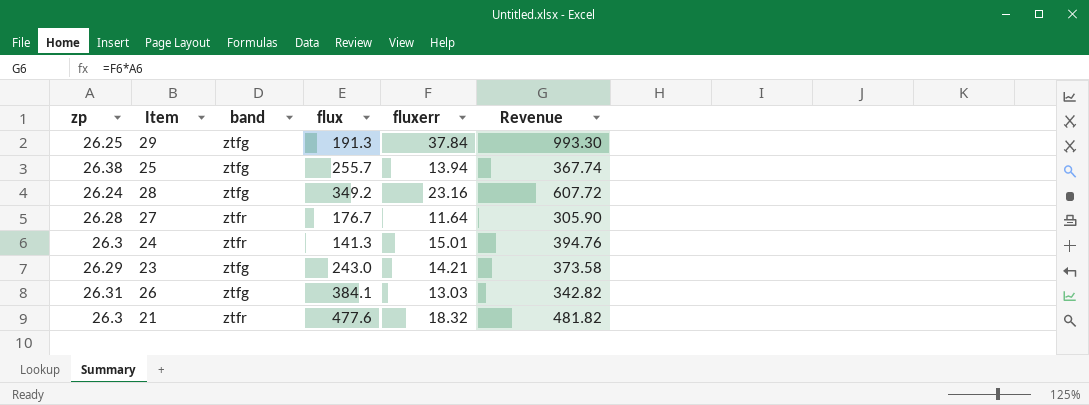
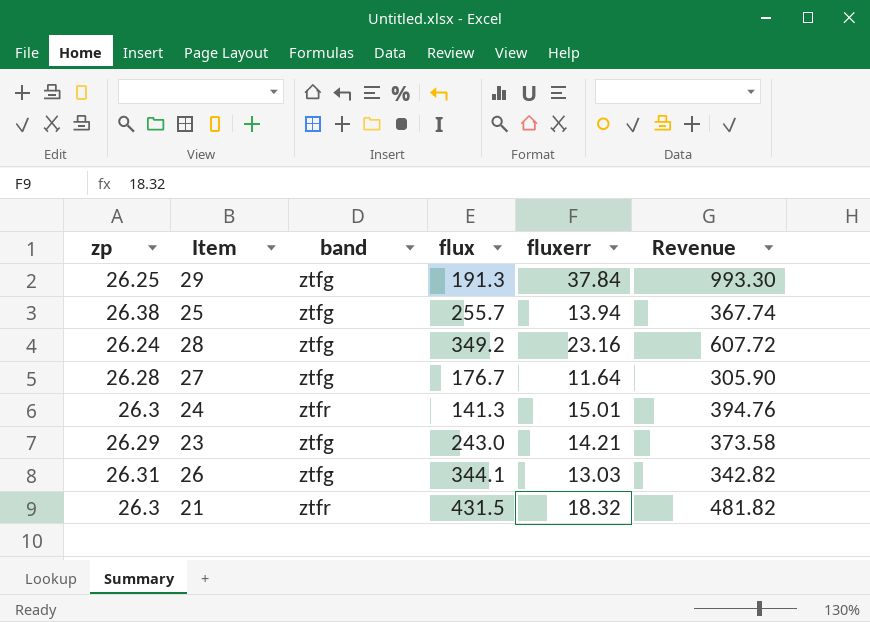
27 | band: ztfr -> ztfg
26 | flux: 384.1 -> 344.1
21 | flux: 477.6 -> 431.5

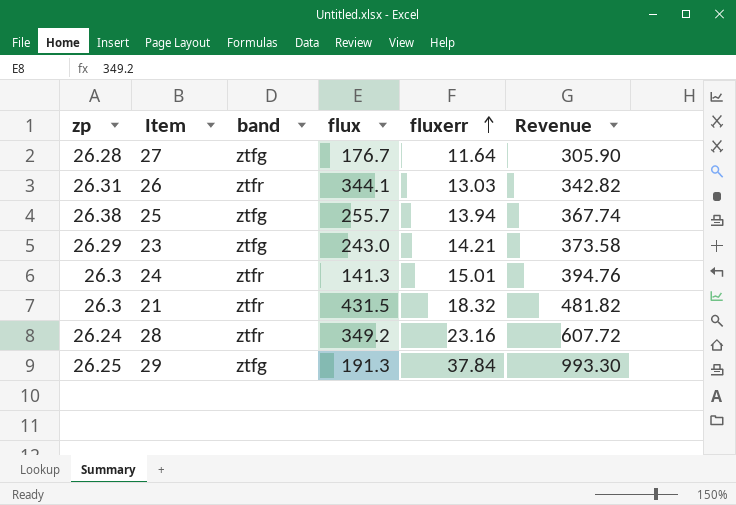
row order: none -> fluxerr ascending
26 | band: ztfg -> ztfr
28 | band: ztfg -> ztfr

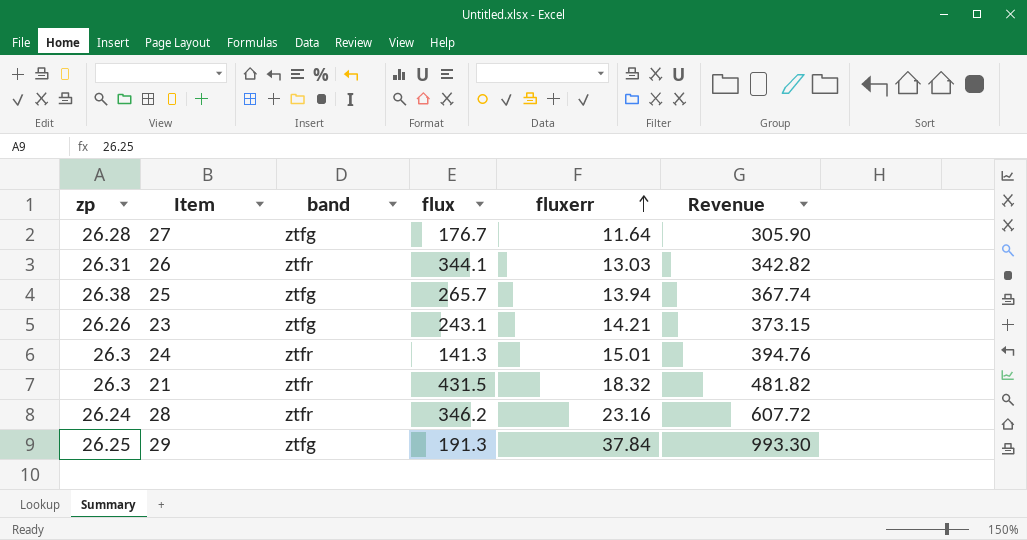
25 | flux: 255.7 -> 265.7
23 | zp: 26.29 -> 26.26
23 | flux: 243.0 -> 243.1
23 | Revenue: 373.58 -> 373.15
28 | flux: 349.2 -> 346.2

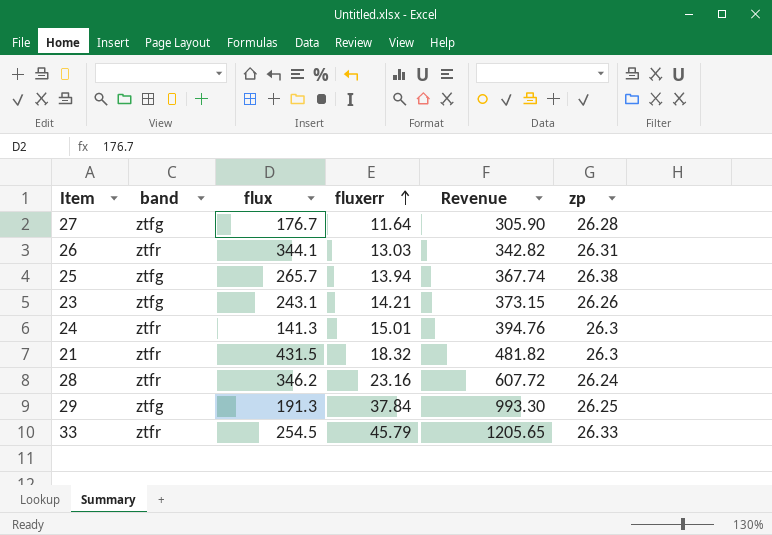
column zp | position: 1 -> 6
row 33: none -> ztfr | 254.5 | 45.79 | 1205.65 | 26.33

